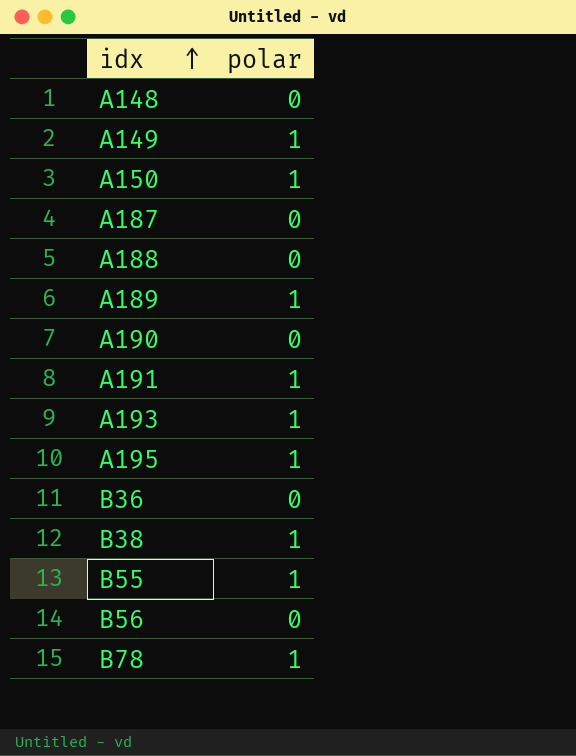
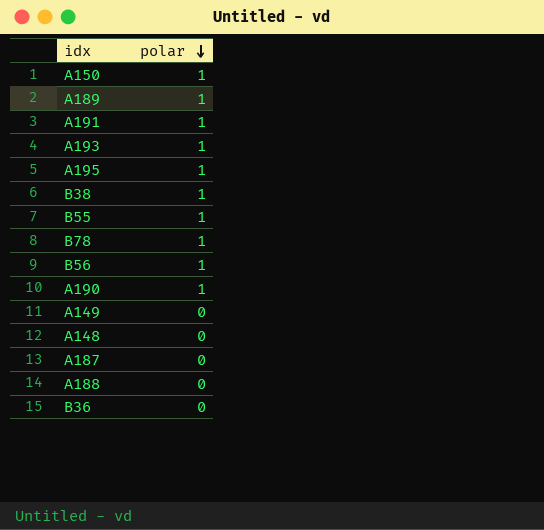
row order: idx ascending -> polar descending
B56 | polar: 0 -> 1
A190 | polar: 0 -> 1
A149 | polar: 1 -> 0

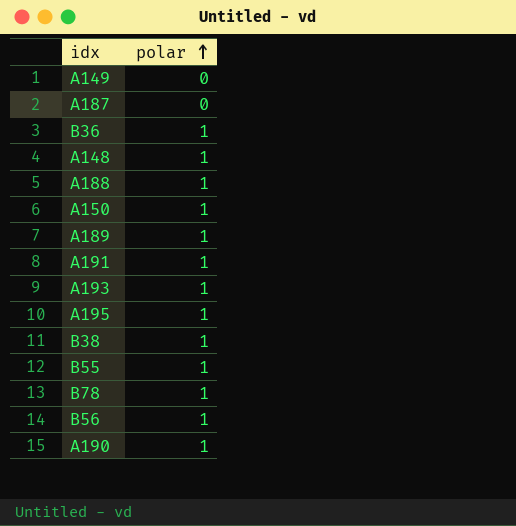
row order: polar descending -> polar ascending
B36 | polar: 0 -> 1
A148 | polar: 0 -> 1
A188 | polar: 0 -> 1

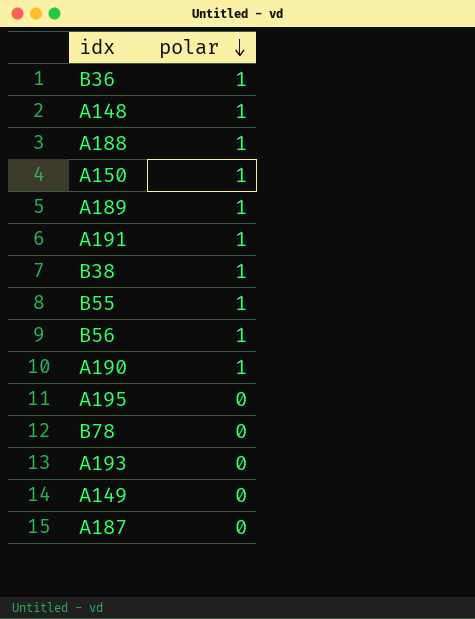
row order: polar ascending -> polar descending
A195 | polar: 1 -> 0
B78 | polar: 1 -> 0
A193 | polar: 1 -> 0

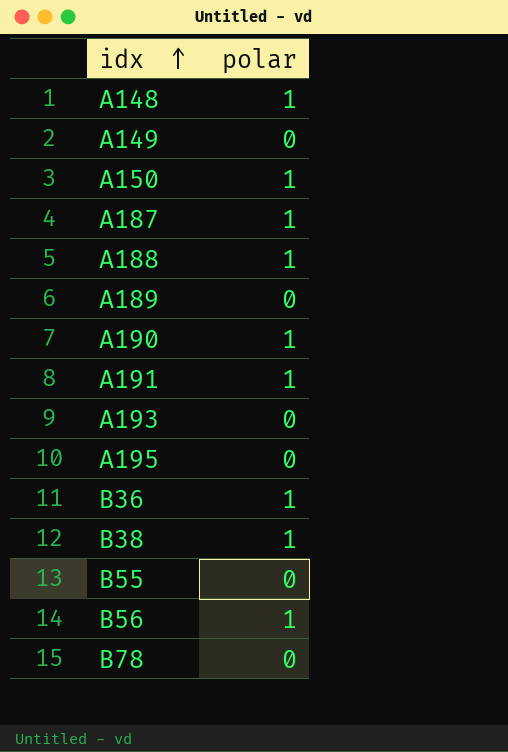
row order: polar descending -> idx ascending
A187 | polar: 0 -> 1
A189 | polar: 1 -> 0
B55 | polar: 1 -> 0

